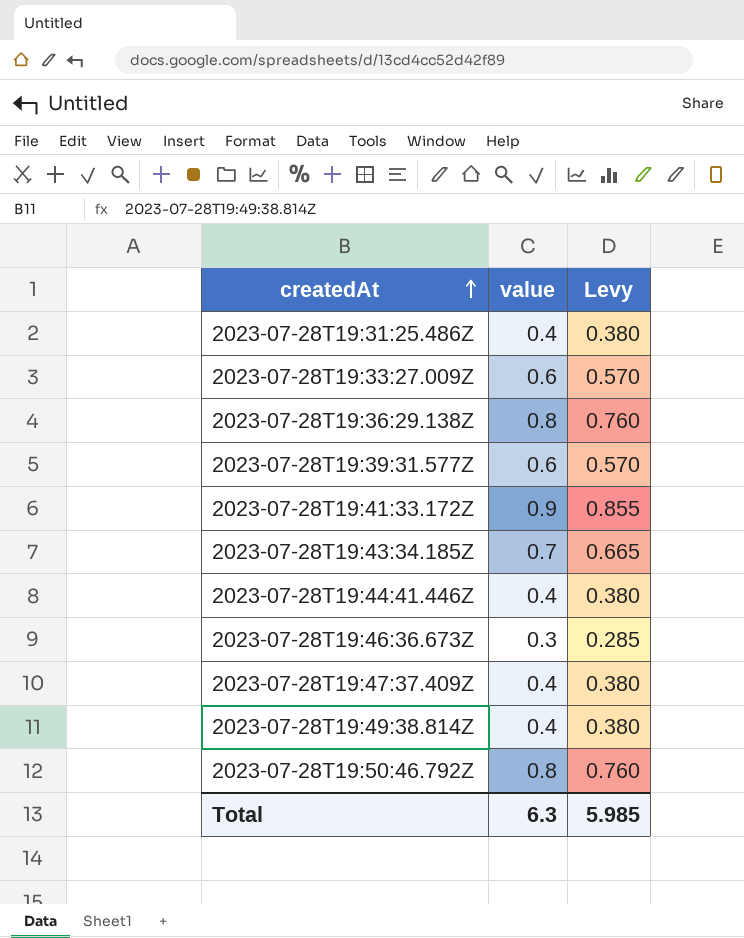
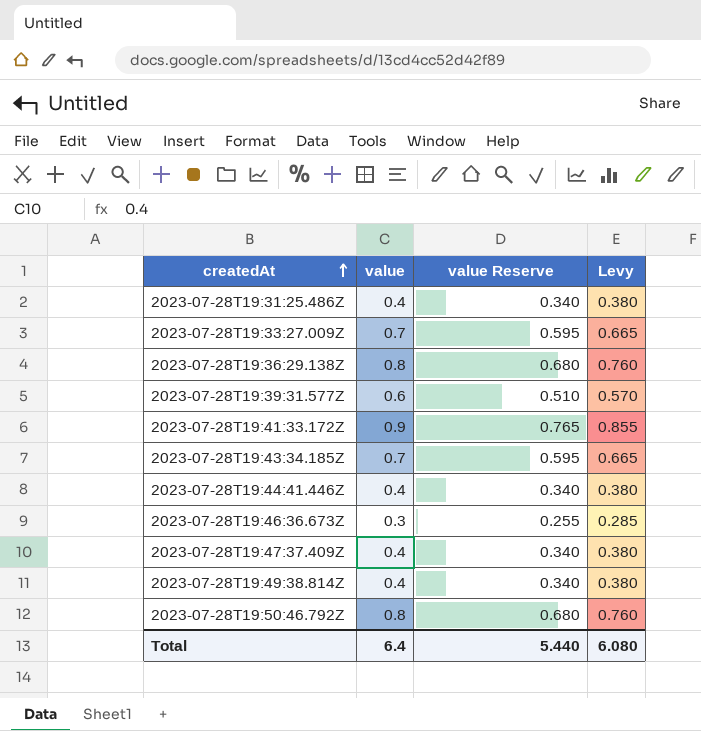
column value Reserve | formula: none -> [value] * 0.85
2023-07-28T19:33:27.009Z | value: 0.6 -> 0.7
2023-07-28T19:33:27.009Z | Levy: 0.570 -> 0.665
Total | value: 6.3 -> 6.4
Total | Levy: 5.985 -> 6.080

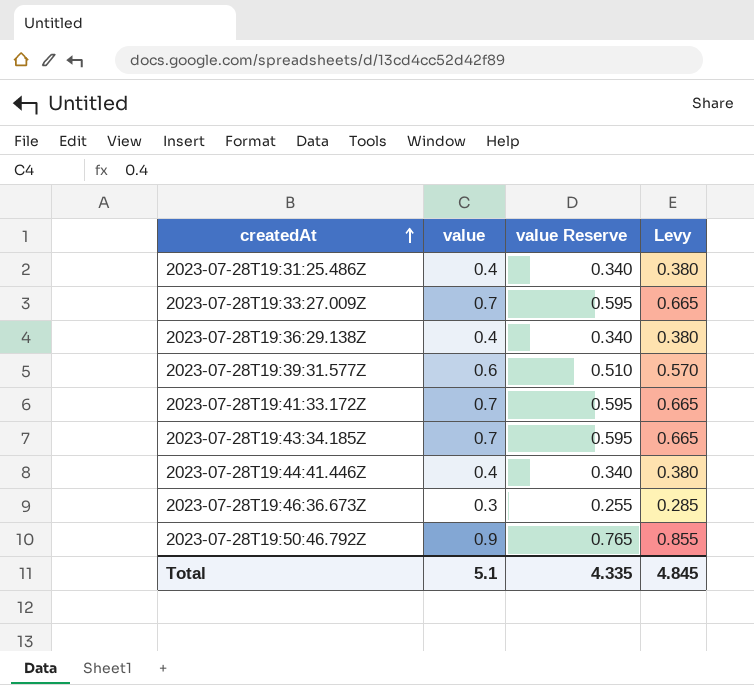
row 2023-07-28T19:47:37.409Z: 0.4 | 0.340 | 0.380 -> none
row 2023-07-28T19:49:38.814Z: 0.4 | 0.340 | 0.380 -> none
2023-07-28T19:36:29.138Z | value: 0.8 -> 0.4
2023-07-28T19:36:29.138Z | value Reserve: 0.680 -> 0.340
2023-07-28T19:36:29.138Z | Levy: 0.760 -> 0.380
2023-07-28T19:41:33.172Z | value: 0.9 -> 0.7
2023-07-28T19:41:33.172Z | value Reserve: 0.765 -> 0.595
2023-07-28T19:41:33.172Z | Levy: 0.855 -> 0.665
2023-07-28T19:50:46.792Z | value: 0.8 -> 0.9
2023-07-28T19:50:46.792Z | value Reserve: 0.680 -> 0.765
2023-07-28T19:50:46.792Z | Levy: 0.760 -> 0.855
Total | value: 6.4 -> 5.1
Total | value Reserve: 5.440 -> 4.335
Total | Levy: 6.080 -> 4.845

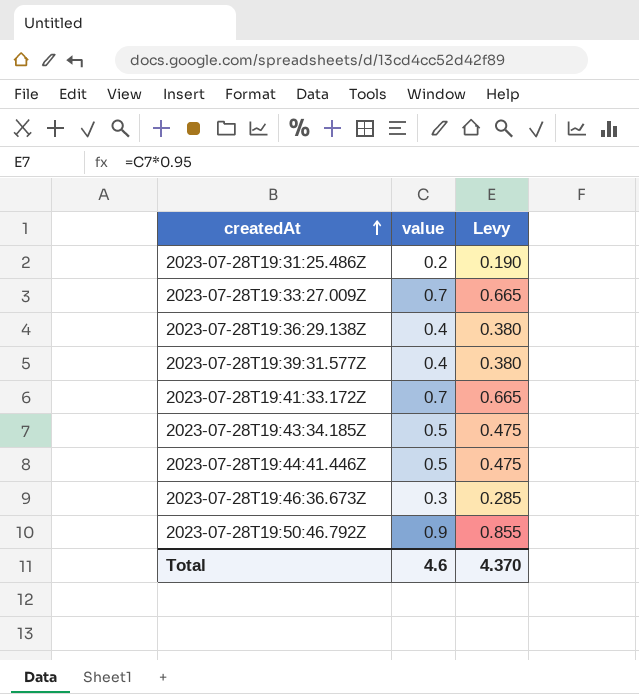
column value Reserve | formula: [value] * 0.85 -> none
2023-07-28T19:31:25.486Z | value: 0.4 -> 0.2
2023-07-28T19:31:25.486Z | Levy: 0.380 -> 0.190
2023-07-28T19:39:31.577Z | value: 0.6 -> 0.4
2023-07-28T19:39:31.577Z | Levy: 0.570 -> 0.380
2023-07-28T19:43:34.185Z | value: 0.7 -> 0.5
2023-07-28T19:43:34.185Z | Levy: 0.665 -> 0.475
2023-07-28T19:44:41.446Z | value: 0.4 -> 0.5
2023-07-28T19:44:41.446Z | Levy: 0.380 -> 0.475
Total | value: 5.1 -> 4.6
Total | Levy: 4.845 -> 4.370

